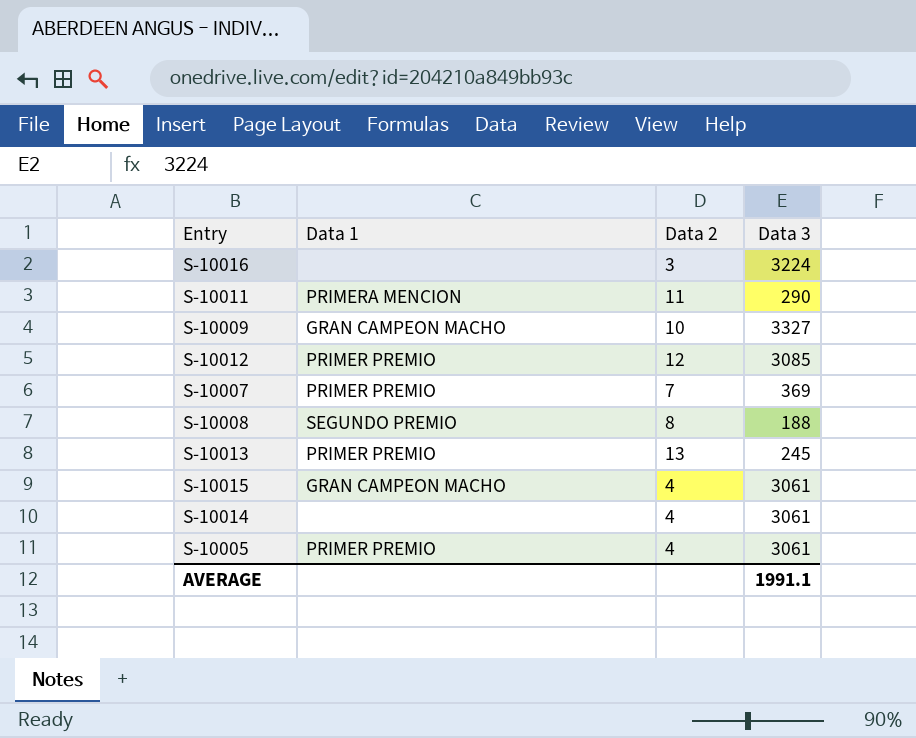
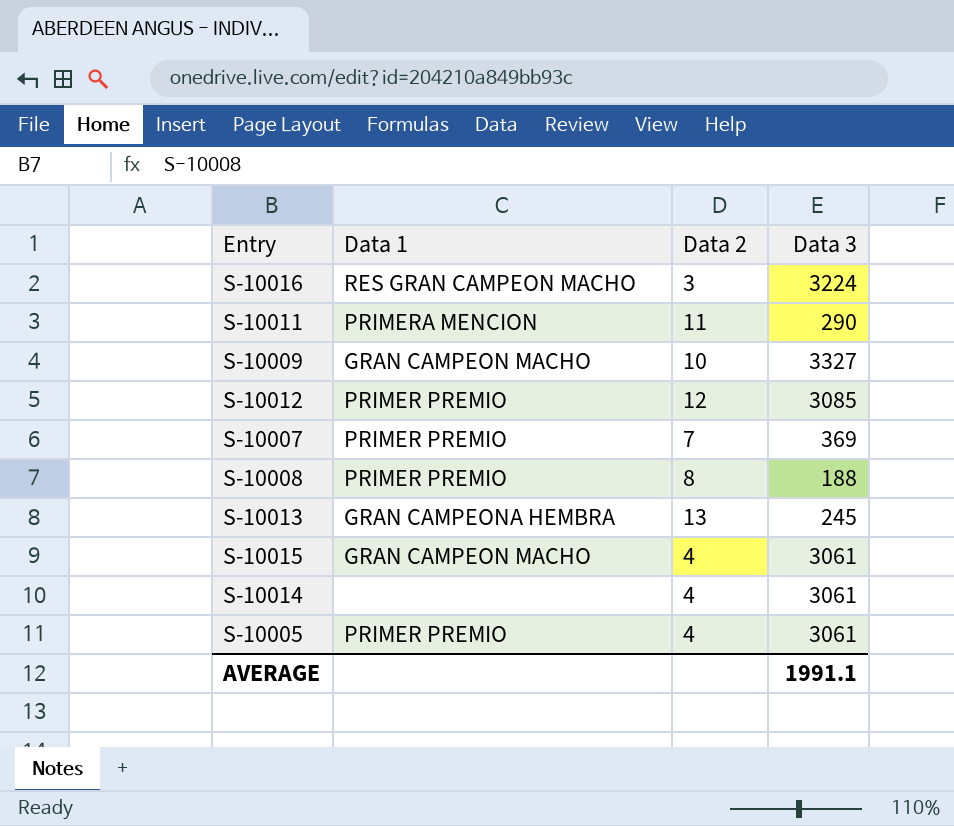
S-10016 | Data 1: none -> RES GRAN CAMPEON MACHO
S-10008 | Data 1: SEGUNDO PREMIO -> PRIMER PREMIO
S-10013 | Data 1: PRIMER PREMIO -> GRAN CAMPEONA HEMBRA

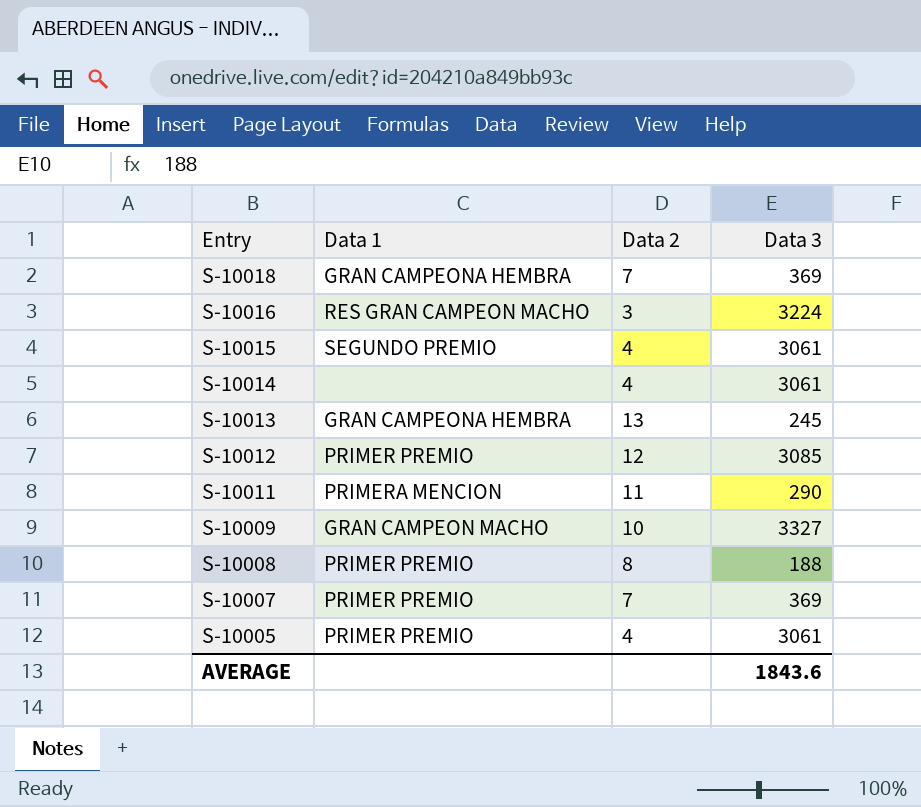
row order: none -> Entry descending
row S-10018: none -> GRAN CAMPEONA HEMBRA | 7 | 369
S-10015 | Data 1: GRAN CAMPEON MACHO -> SEGUNDO PREMIO
AVERAGE | Data 3: 1991.1 -> 1843.6

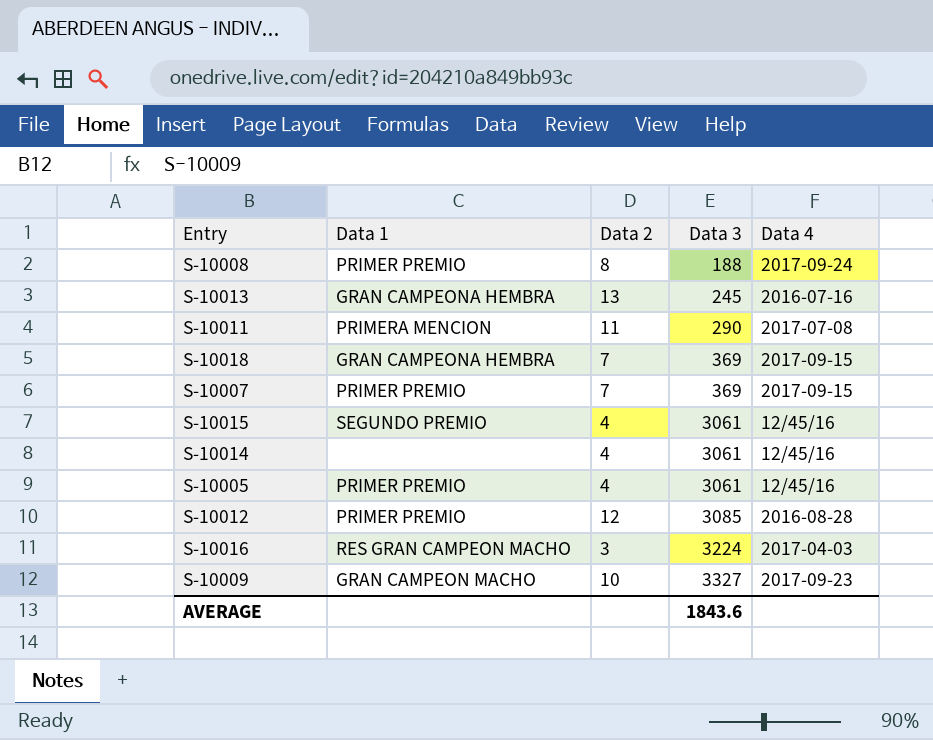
row order: Entry descending -> Data 3 ascending
column Data 4 | position: none -> 5

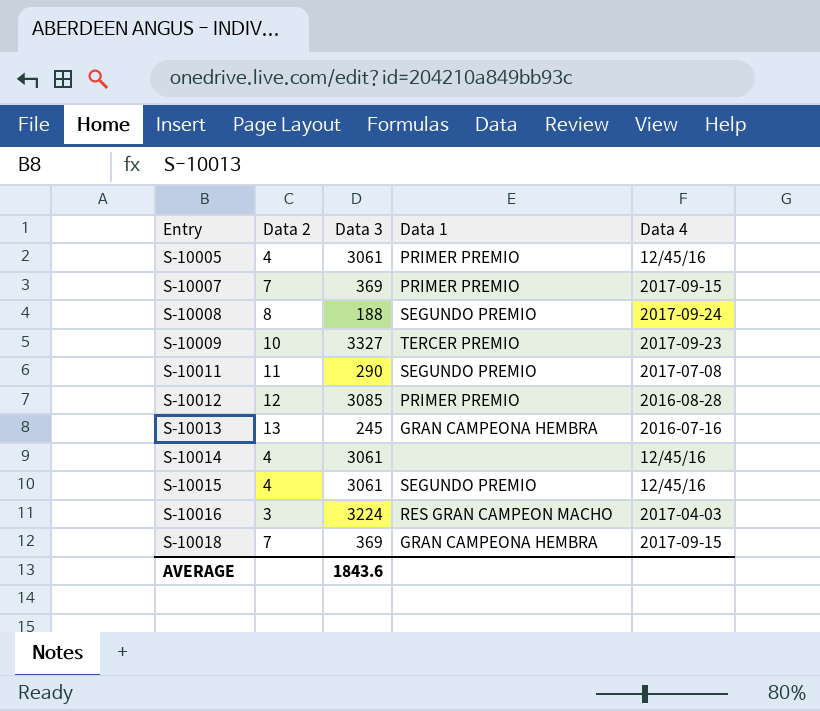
row order: Data 3 ascending -> Entry ascending
column Data 1 | position: 2 -> 4
S-10008 | Data 1: PRIMER PREMIO -> SEGUNDO PREMIO
S-10009 | Data 1: GRAN CAMPEON MACHO -> TERCER PREMIO
S-10011 | Data 1: PRIMERA MENCION -> SEGUNDO PREMIO

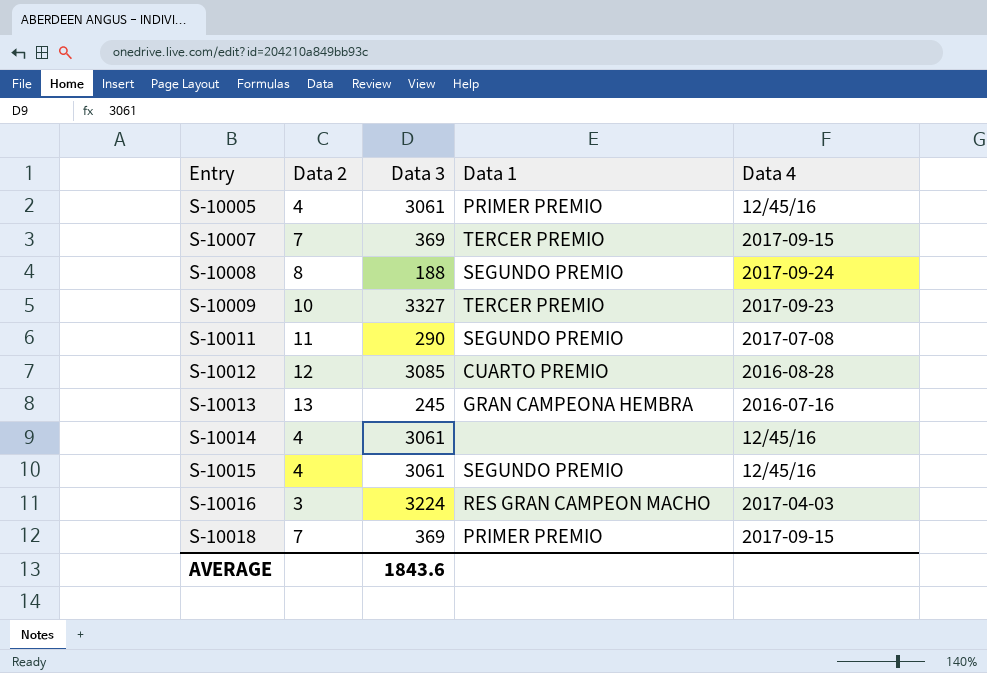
S-10007 | Data 1: PRIMER PREMIO -> TERCER PREMIO
S-10012 | Data 1: PRIMER PREMIO -> CUARTO PREMIO
S-10018 | Data 1: GRAN CAMPEONA HEMBRA -> PRIMER PREMIO

